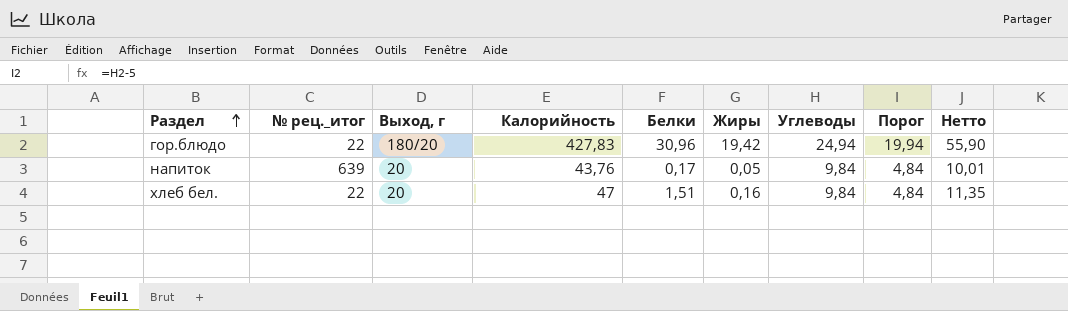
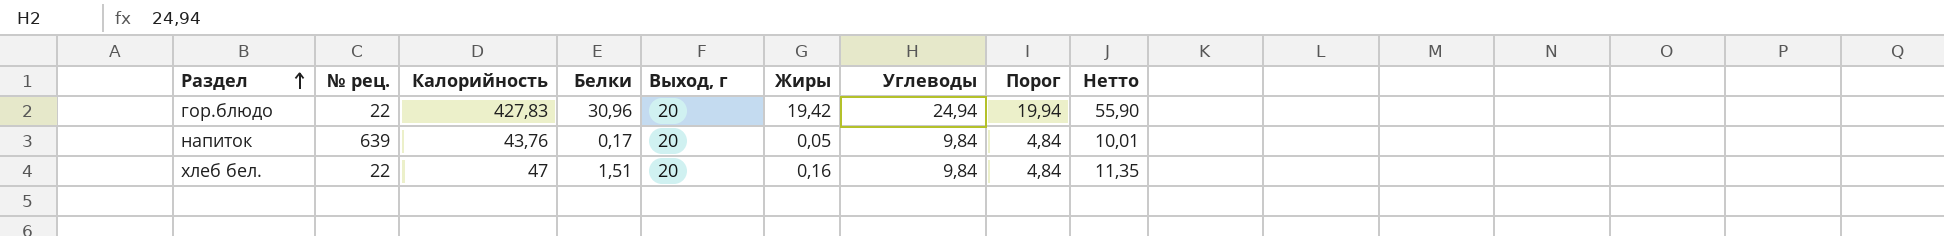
column name: № рец._итог -> № рец.
column Выход, г | position: 3 -> 5
гор.блюдо | Выход, г: 180/20 -> 20

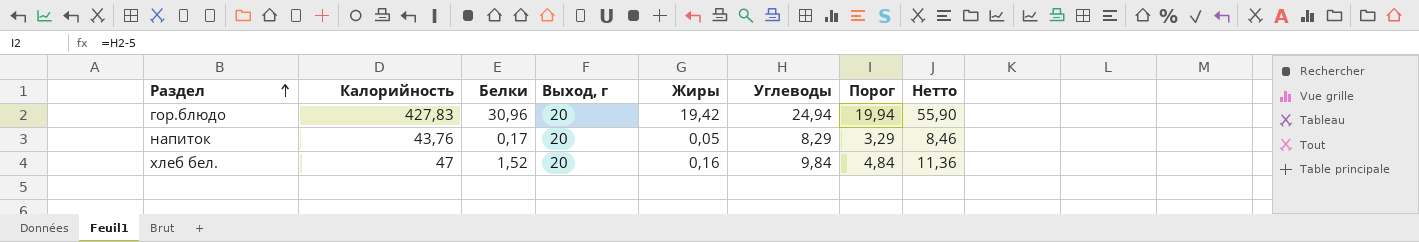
column № рец. | position: 2 -> none
напиток | Углеводы: 9,84 -> 8,29
напиток | Порог: 4,84 -> 3,29
напиток | Нетто: 10,01 -> 8,46
хлеб бел. | Белки: 1,51 -> 1,52
хлеб бел. | Нетто: 11,35 -> 11,36

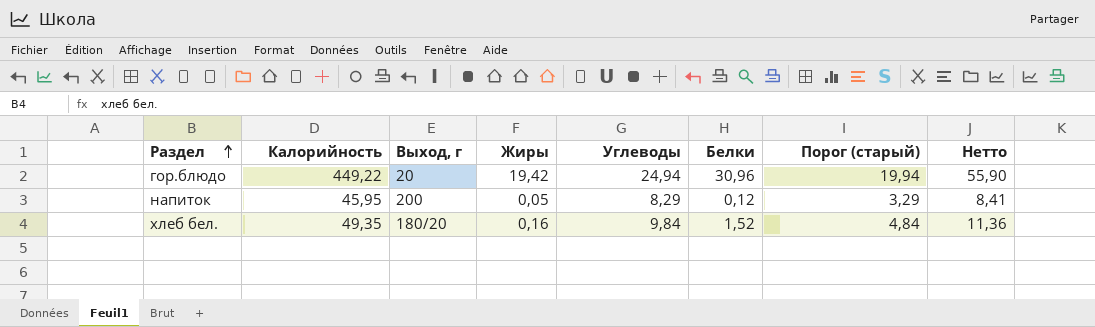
column Белки | position: 3 -> 6
column name: Порог -> Порог (старый)
гор.блюдо | Калорийность: 427,83 -> 449,22
напиток | Калорийность: 43,76 -> 45,95
напиток | Выход, г: 20 -> 200
напиток | Белки: 0,17 -> 0,12
напиток | Нетто: 8,46 -> 8,41
хлеб бел. | Калорийность: 47 -> 49,35
хлеб бел. | Выход, г: 20 -> 180/20

